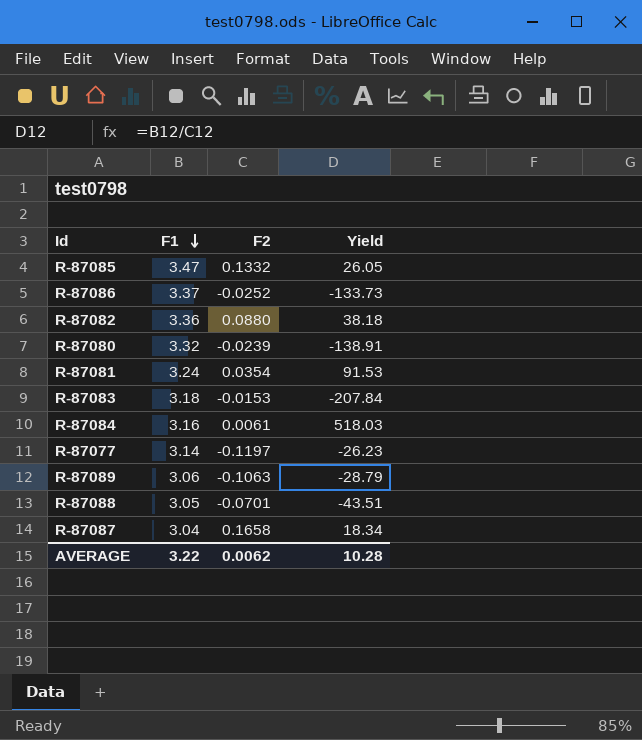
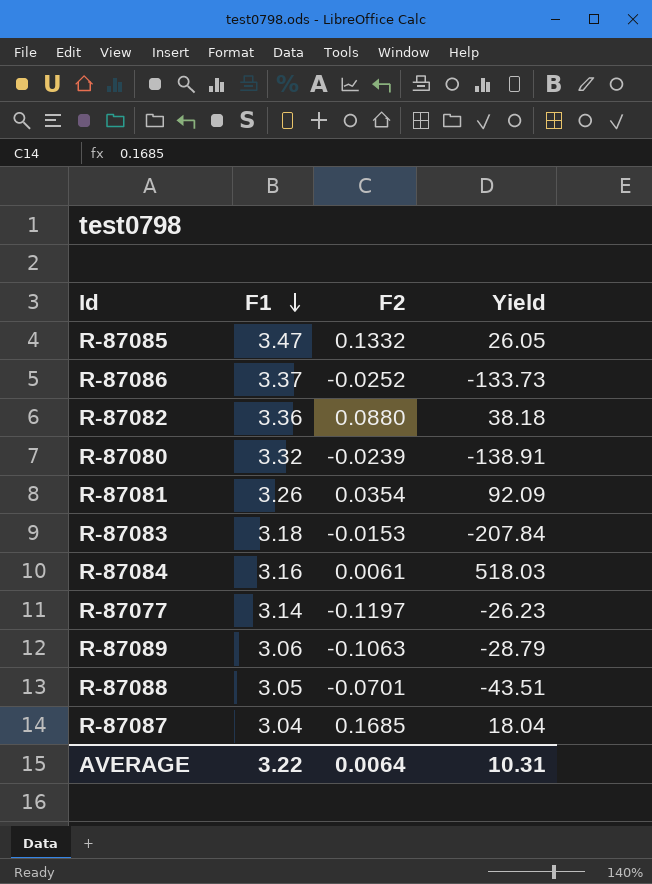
R-87081 | F1: 3.24 -> 3.26
R-87081 | Yield: 91.53 -> 92.09
R-87087 | F2: 0.1658 -> 0.1685
R-87087 | Yield: 18.34 -> 18.04
AVERAGE | F2: 0.0062 -> 0.0064
AVERAGE | Yield: 10.28 -> 10.31

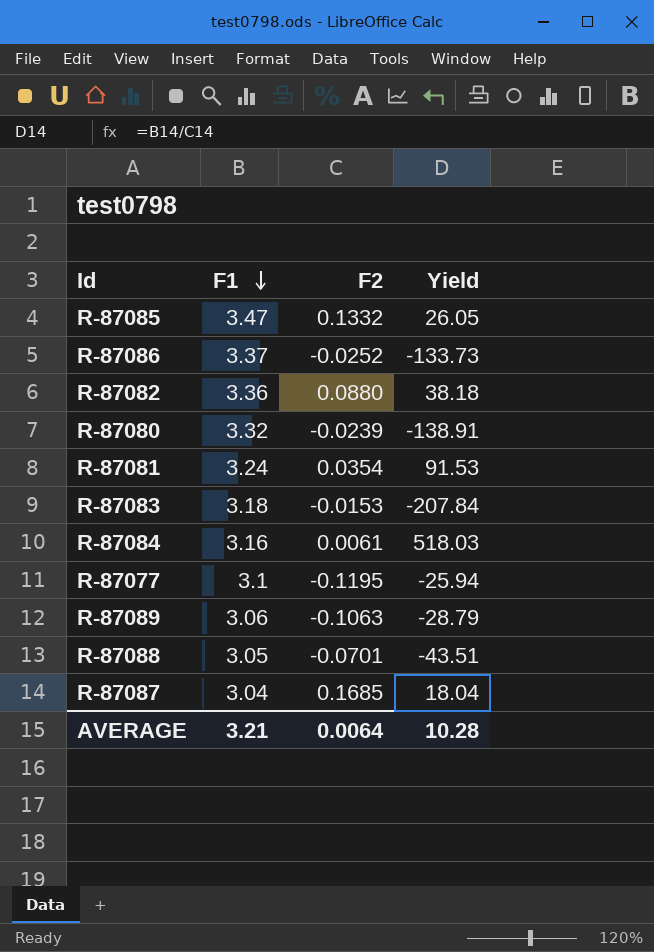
R-87081 | F1: 3.26 -> 3.24
R-87081 | Yield: 92.09 -> 91.53
R-87077 | F1: 3.14 -> 3.1
R-87077 | F2: -0.1197 -> -0.1195
R-87077 | Yield: -26.23 -> -25.94
AVERAGE | F1: 3.22 -> 3.21
AVERAGE | Yield: 10.31 -> 10.28

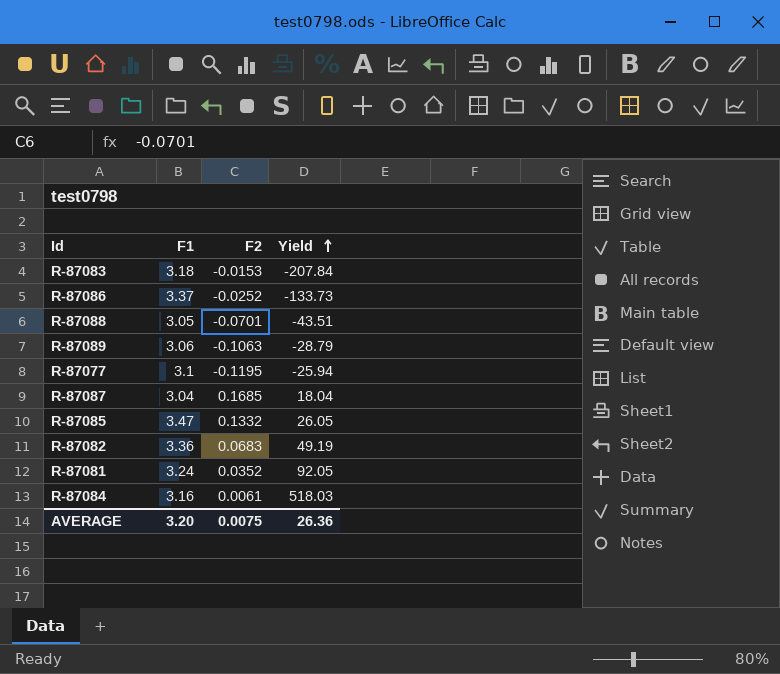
row order: F1 descending -> Yield ascending
row R-87080: 3.32 | -0.0239 | -138.91 -> none
R-87082 | F2: 0.0880 -> 0.0683
R-87082 | Yield: 38.18 -> 49.19
R-87081 | F2: 0.0354 -> 0.0352
R-87081 | Yield: 91.53 -> 92.05
AVERAGE | F1: 3.21 -> 3.20
AVERAGE | F2: 0.0064 -> 0.0075
AVERAGE | Yield: 10.28 -> 26.36

